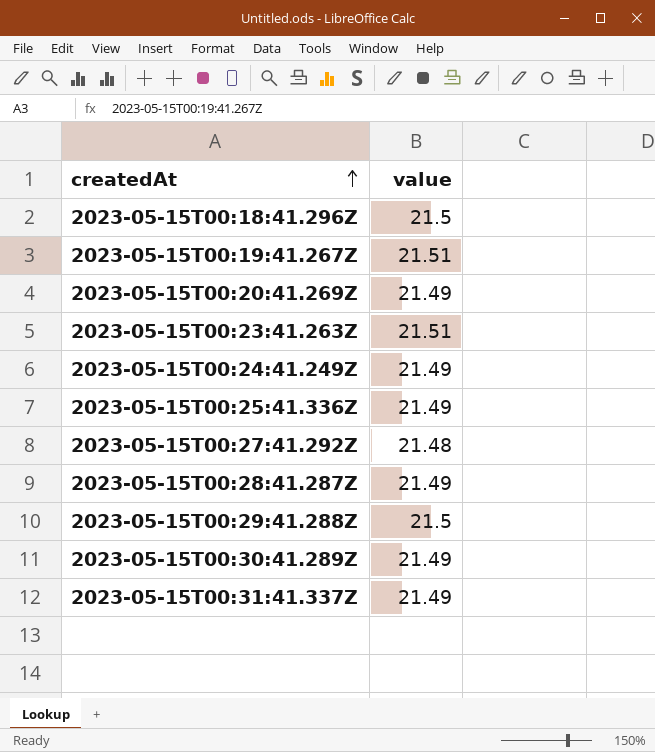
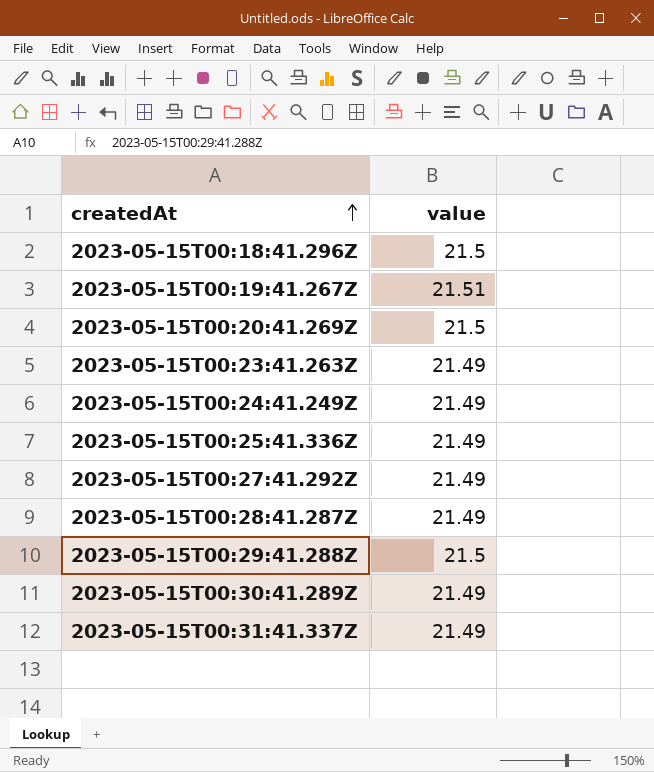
2023-05-15T00:20:41.269Z | value: 21.49 -> 21.5
2023-05-15T00:23:41.263Z | value: 21.51 -> 21.49
2023-05-15T00:27:41.292Z | value: 21.48 -> 21.49

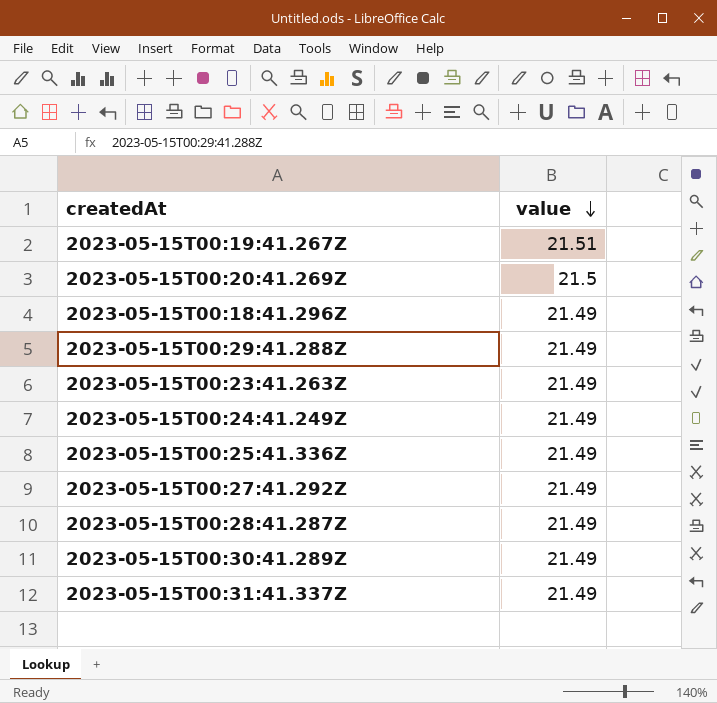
row order: createdAt ascending -> value descending
2023-05-15T00:18:41.296Z | value: 21.5 -> 21.49
2023-05-15T00:29:41.288Z | value: 21.5 -> 21.49

